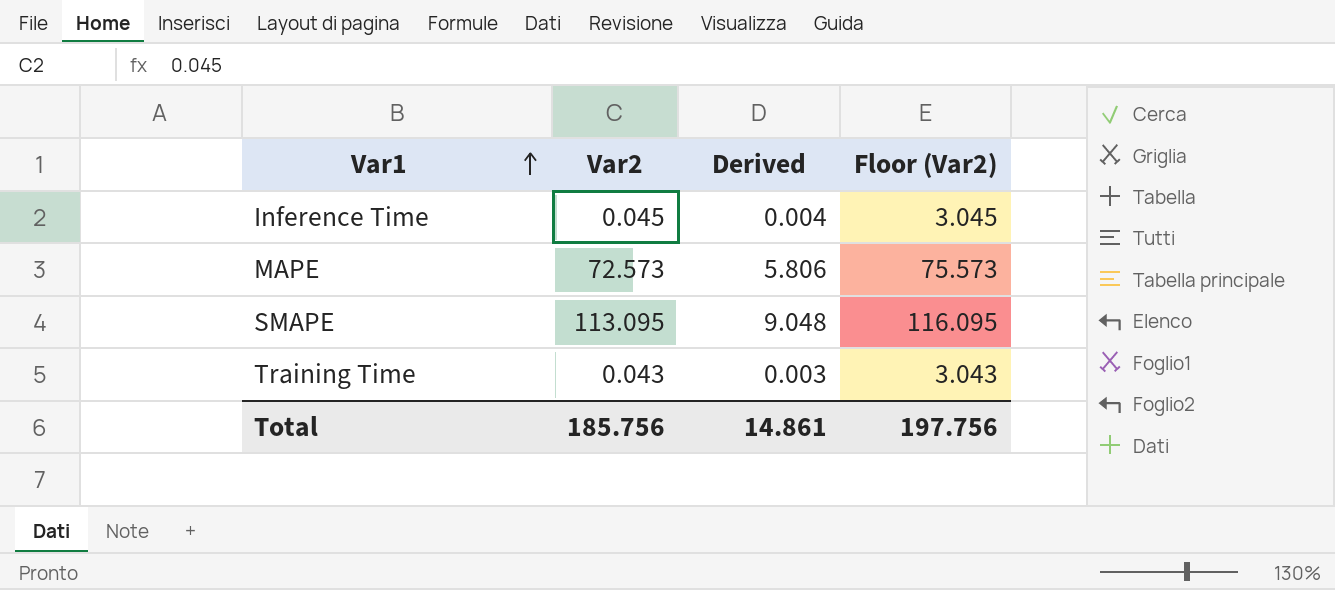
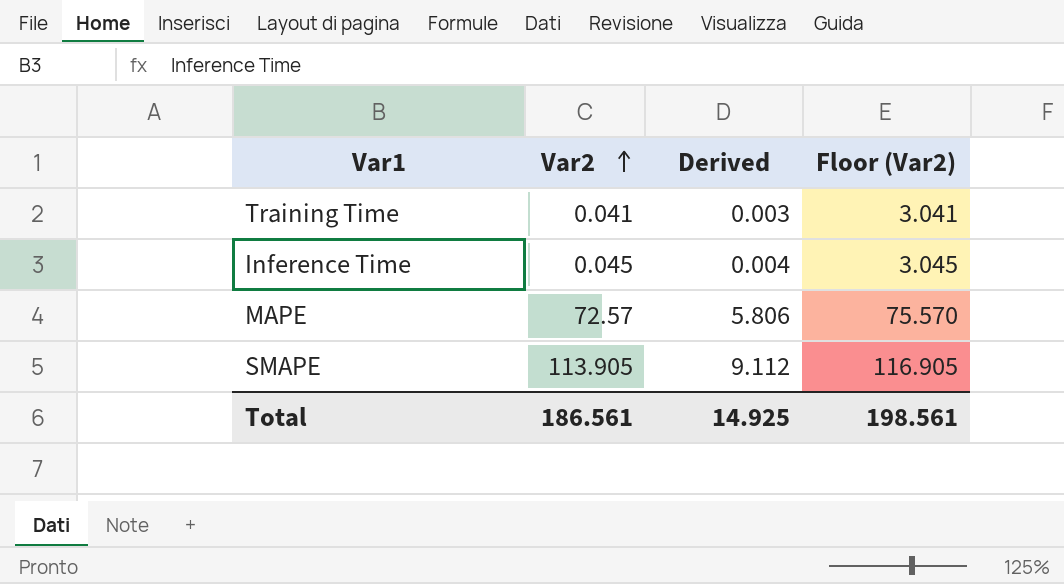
row order: Var1 ascending -> Var2 ascending
Training Time | Var2: 0.043 -> 0.041
Training Time | Floor (Var2): 3.043 -> 3.041
MAPE | Var2: 72.573 -> 72.57
MAPE | Floor (Var2): 75.573 -> 75.570
SMAPE | Var2: 113.095 -> 113.905
SMAPE | Derived: 9.048 -> 9.112
SMAPE | Floor (Var2): 116.095 -> 116.905
Total | Var2: 185.756 -> 186.561
Total | Derived: 14.861 -> 14.925
Total | Floor (Var2): 197.756 -> 198.561

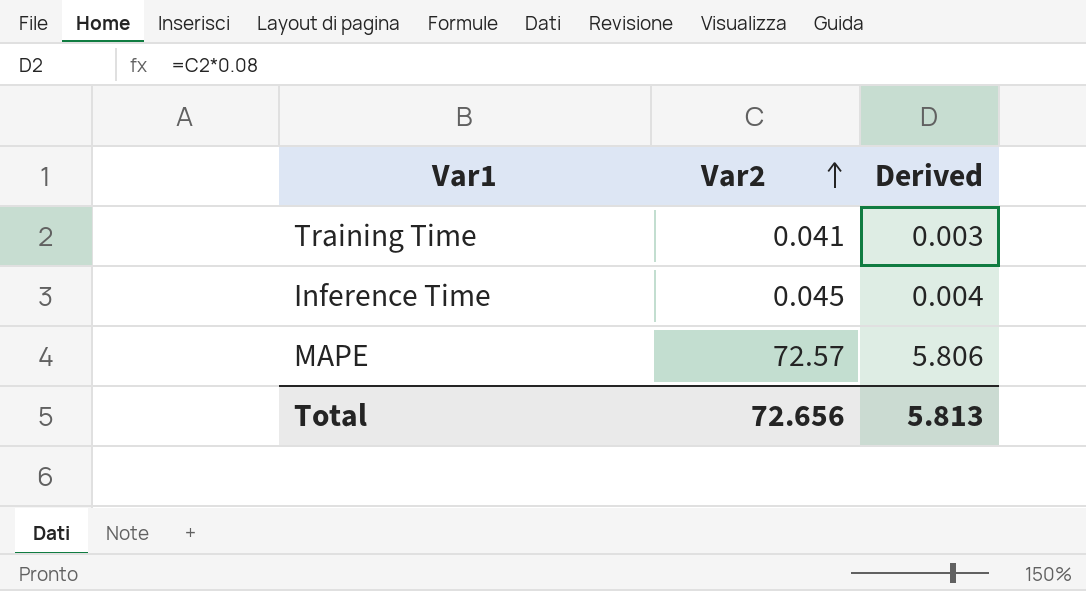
column Floor (Var2) | formula: [Var2] + 3 -> none
row SMAPE: 113.905 | 9.112 | 116.905 -> none
Total | Var2: 186.561 -> 72.656
Total | Derived: 14.925 -> 5.813

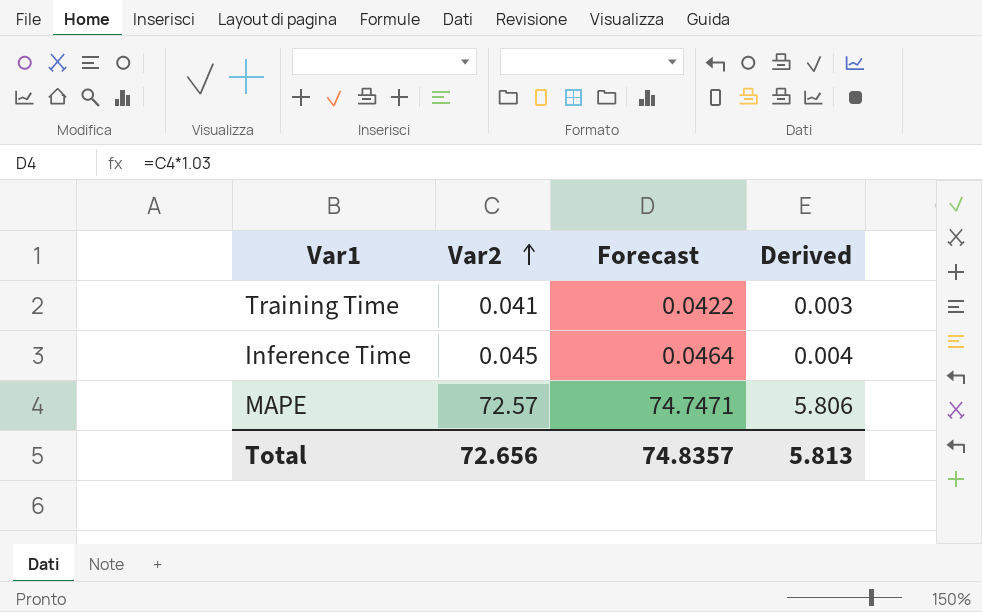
column Forecast | formula: none -> [Var2] * 1.03

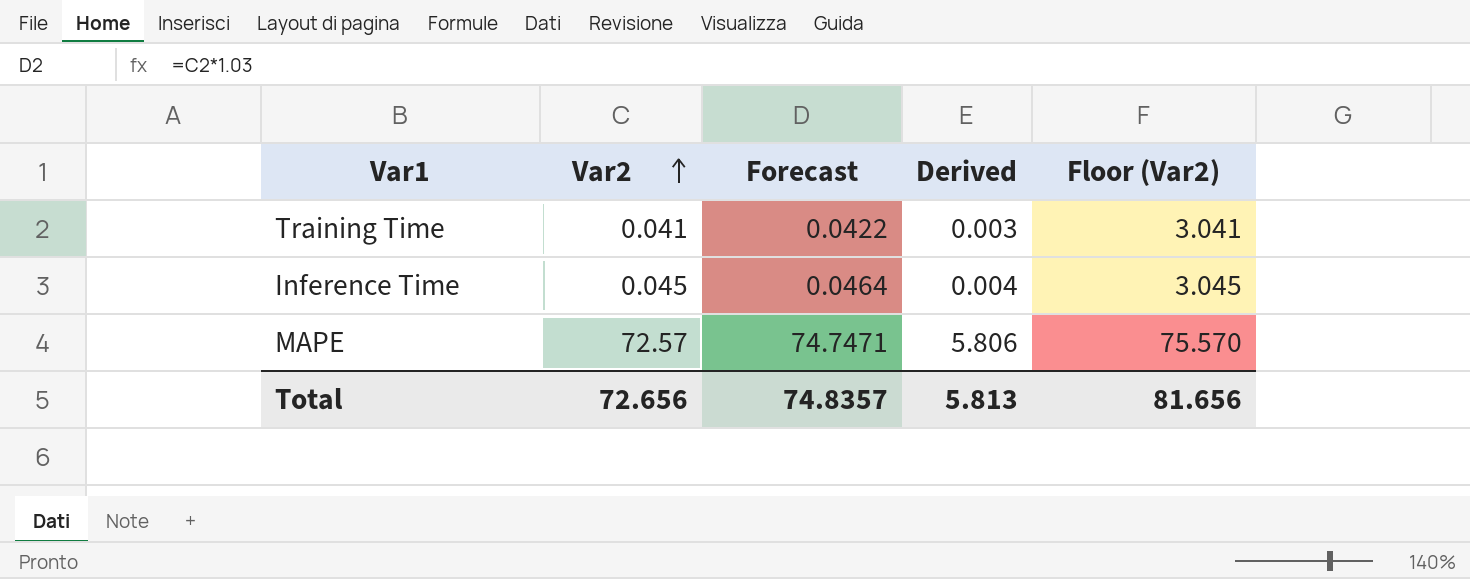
column Floor (Var2) | formula: none -> [Var2] + 3

